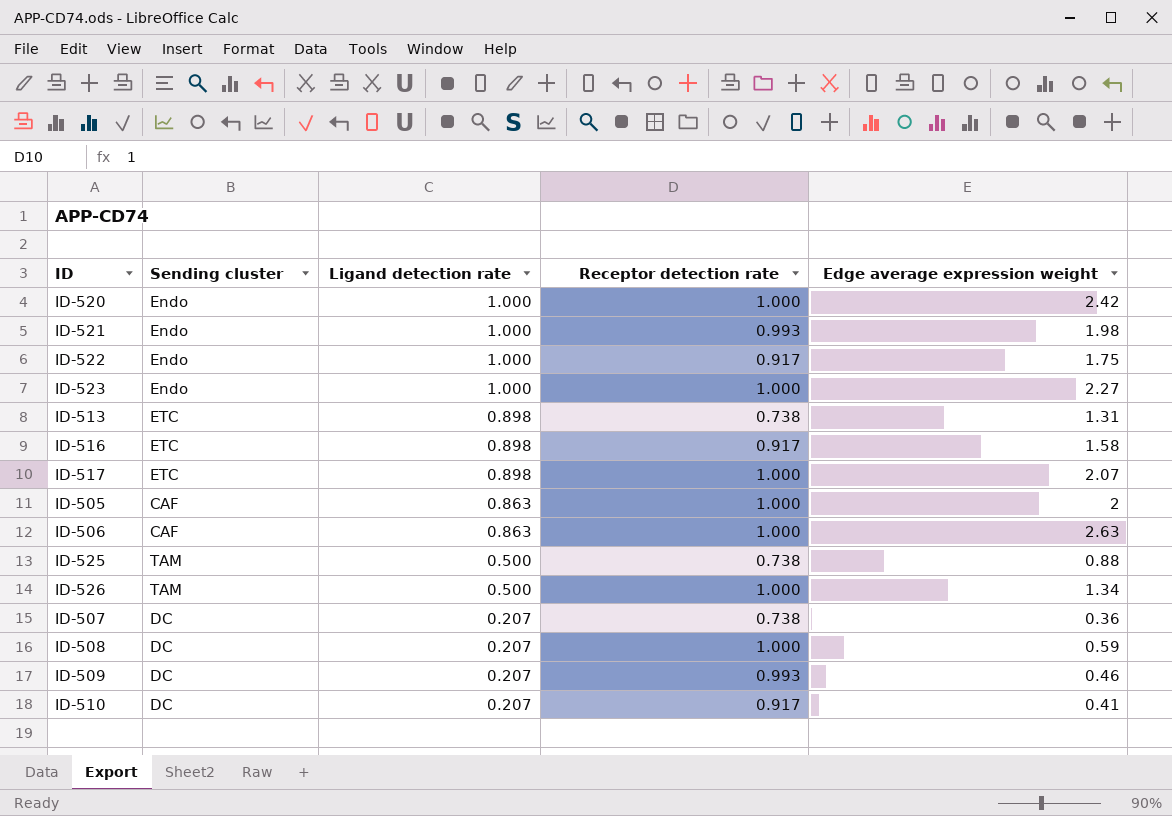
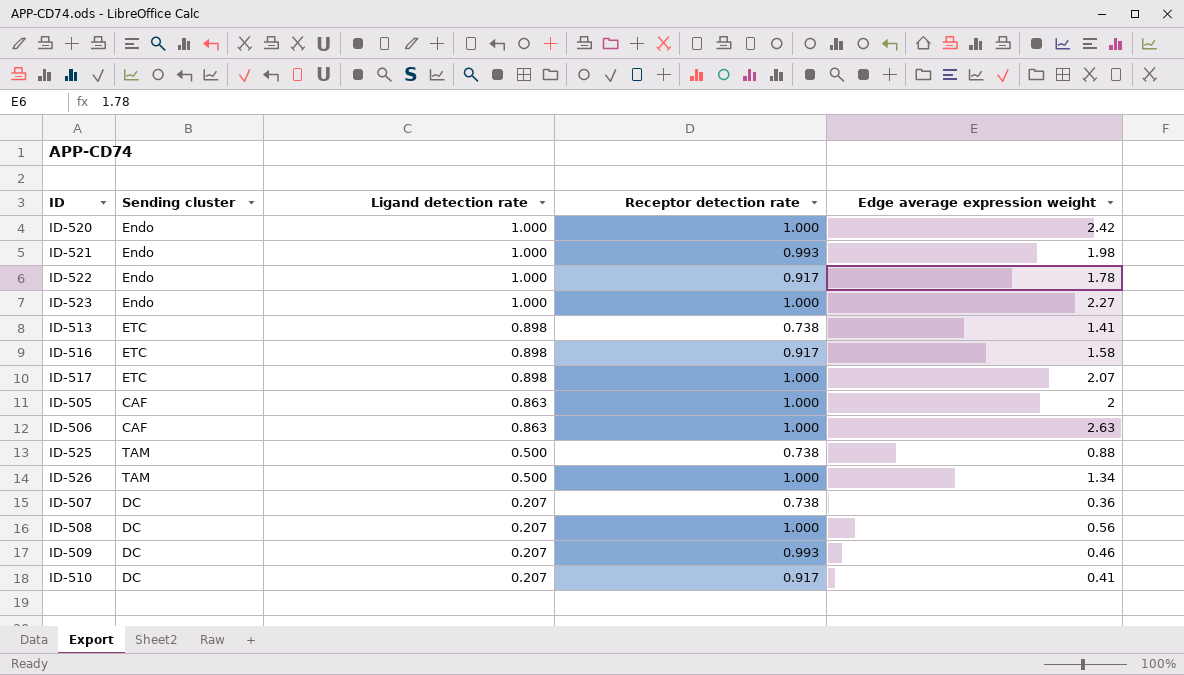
ID-522 | Edge average expression weight: 1.75 -> 1.78
ID-513 | Edge average expression weight: 1.31 -> 1.41
ID-508 | Edge average expression weight: 0.59 -> 0.56

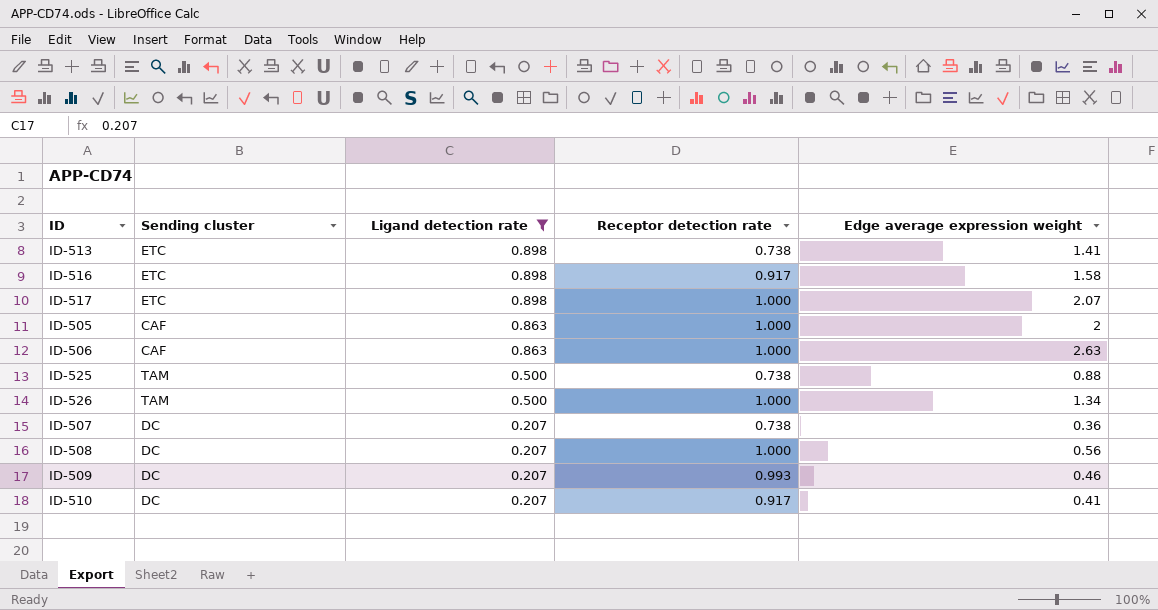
filter: none -> Ligand detection rate != 1.000

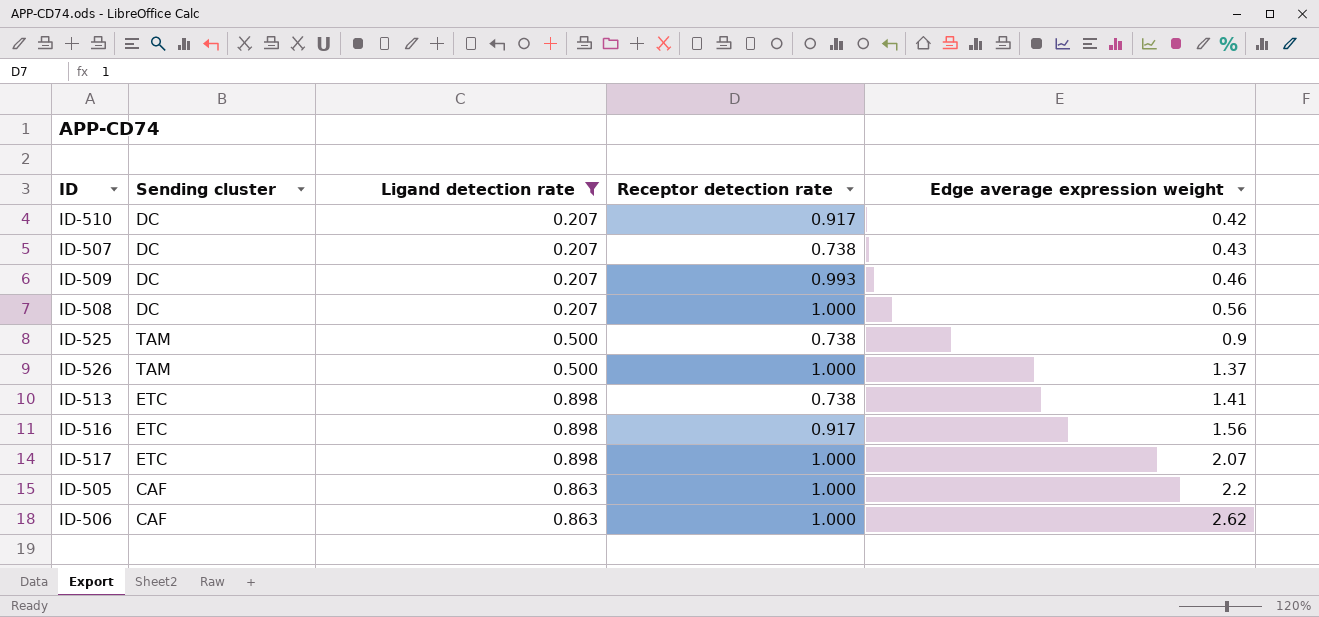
row order: Ligand detection rate descending -> Edge average expression weight ascending
ID-510 | Edge average expression weight: 0.41 -> 0.42
ID-507 | Edge average expression weight: 0.36 -> 0.43
ID-525 | Edge average expression weight: 0.88 -> 0.9
ID-526 | Edge average expression weight: 1.34 -> 1.37
ID-516 | Edge average expression weight: 1.58 -> 1.56
ID-505 | Edge average expression weight: 2 -> 2.2
ID-506 | Edge average expression weight: 2.63 -> 2.62

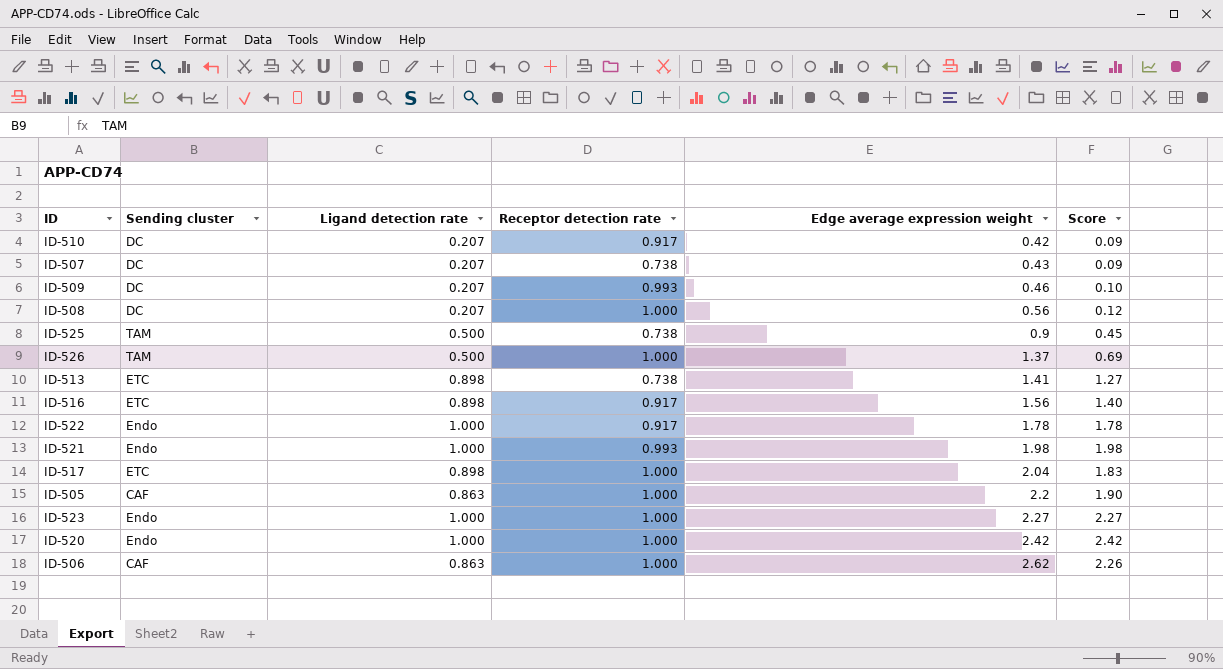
filter: Ligand detection rate != 1.000 -> none
column Score | formula: none -> [Ligand detection rate] * [Edge average expression weight]
ID-517 | Edge average expression weight: 2.07 -> 2.04

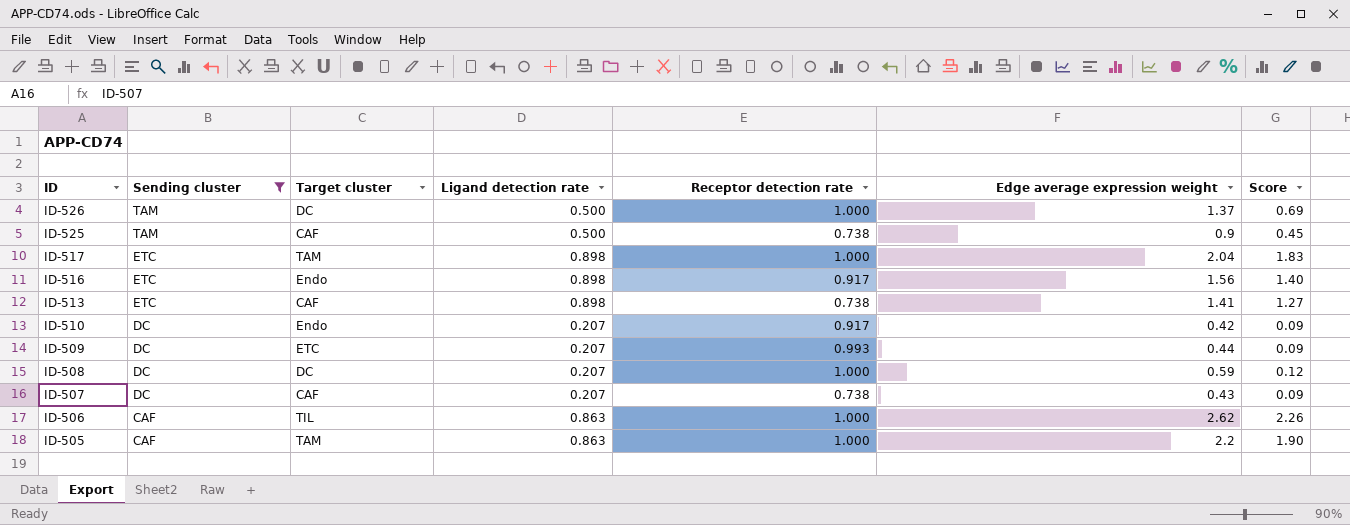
filter: none -> Sending cluster != Endo
row order: Edge average expression weight ascending -> ID descending
column Target cluster | position: none -> 3
ID-509 | Edge average expression weight: 0.46 -> 0.44
ID-509 | Score: 0.10 -> 0.09
ID-508 | Edge average expression weight: 0.56 -> 0.59

